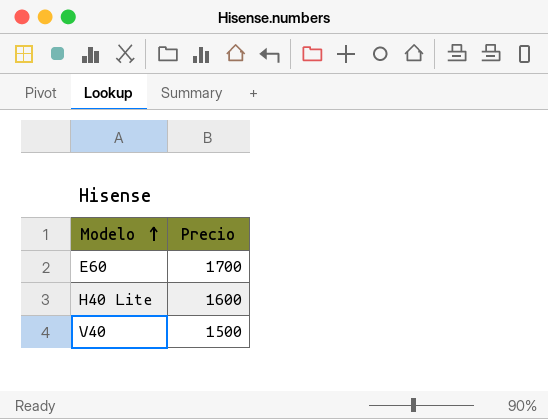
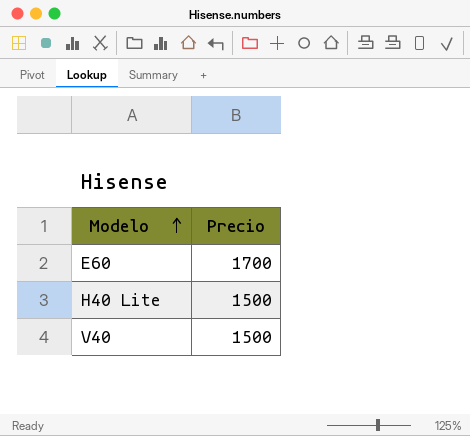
H40 Lite | Precio: 1600 -> 1500

